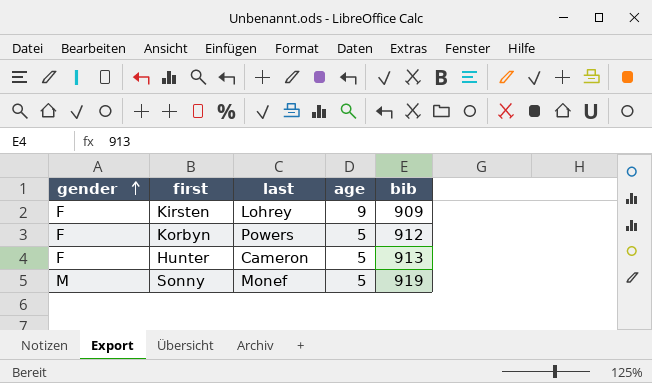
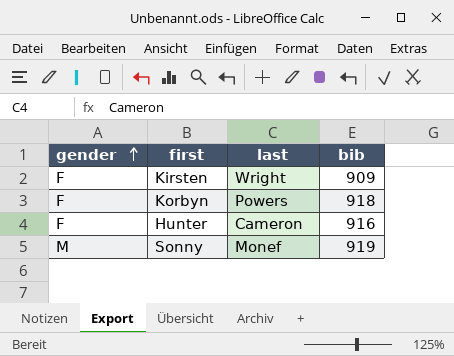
column age | position: 4 -> none
Kirsten | last: Lohrey -> Wright
Korbyn | bib: 912 -> 918
Hunter | bib: 913 -> 916

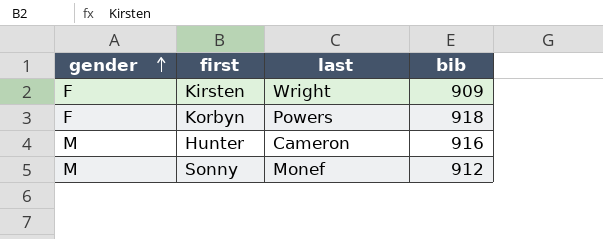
Hunter | gender: F -> M
Sonny | bib: 919 -> 912

